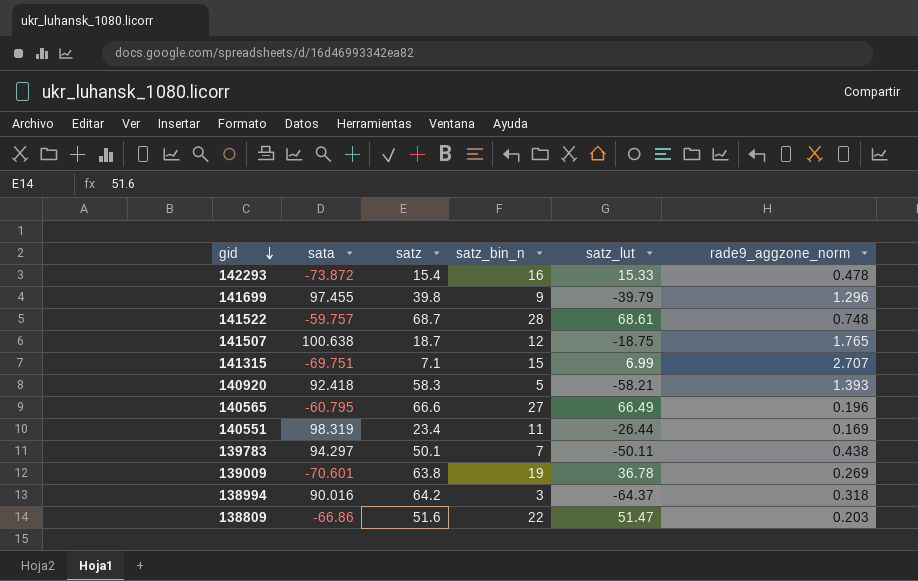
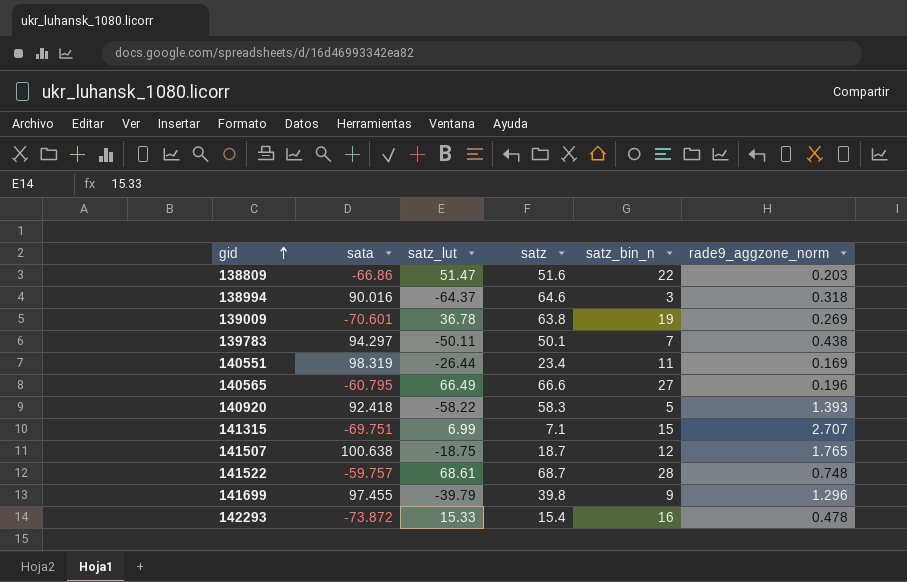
row order: gid descending -> gid ascending
column satz_lut | position: 5 -> 3
138994 | satz: 64.2 -> 64.6
140920 | satz_lut: -58.21 -> -58.22

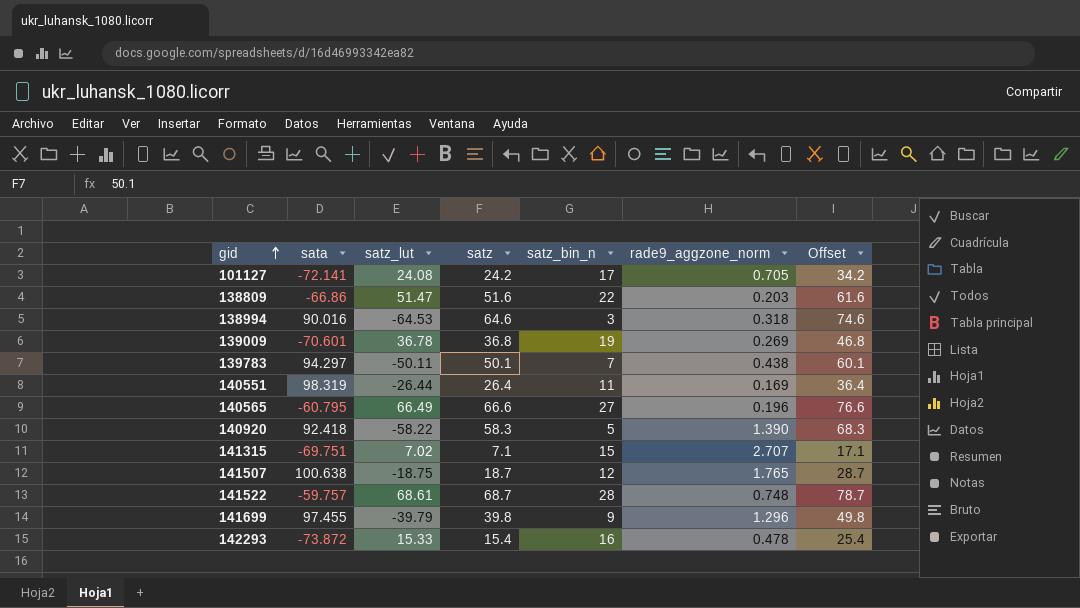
column Offset | formula: none -> [satz] + 10
row 101127: none -> -72.141 | 24.08 | 24.2 | 17 | 0.705 | 34.2
138994 | satz_lut: -64.37 -> -64.53
139009 | satz: 63.8 -> 36.8
140551 | satz: 23.4 -> 26.4
140920 | rade9_aggzone_norm: 1.393 -> 1.390
141315 | satz_lut: 6.99 -> 7.02

